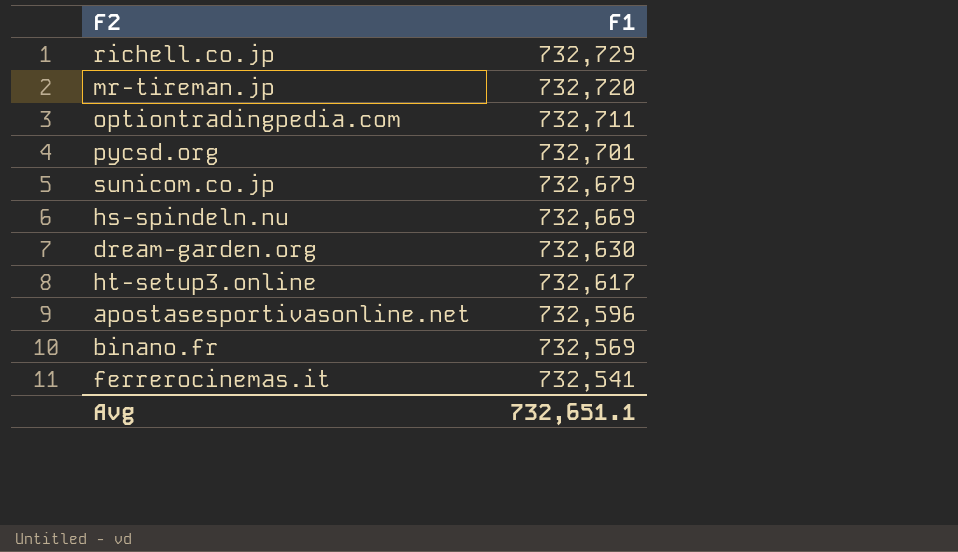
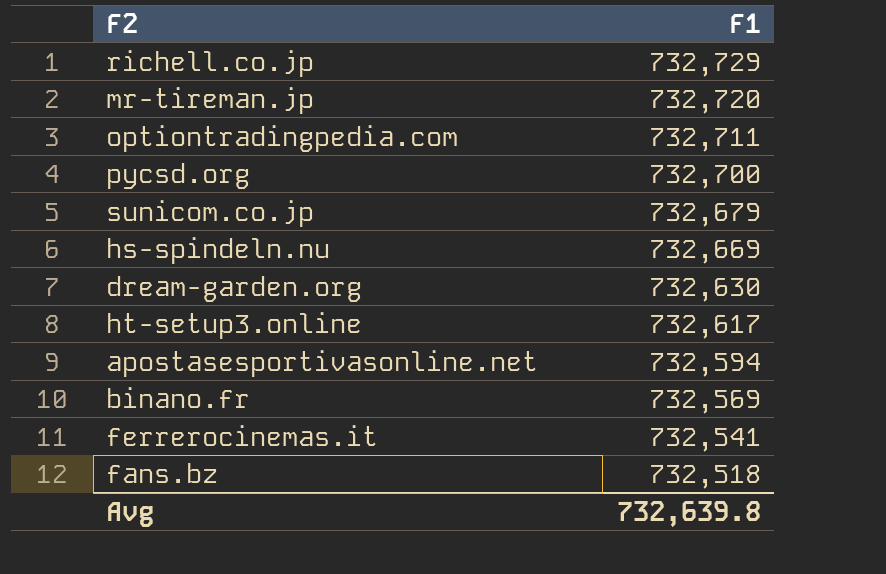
pycsd.org | F1: 732,701 -> 732,700
apostasesportivasonline.net | F1: 732,596 -> 732,594
row fans.bz: none -> 732,518
Avg | F1: 732,651.1 -> 732,639.8

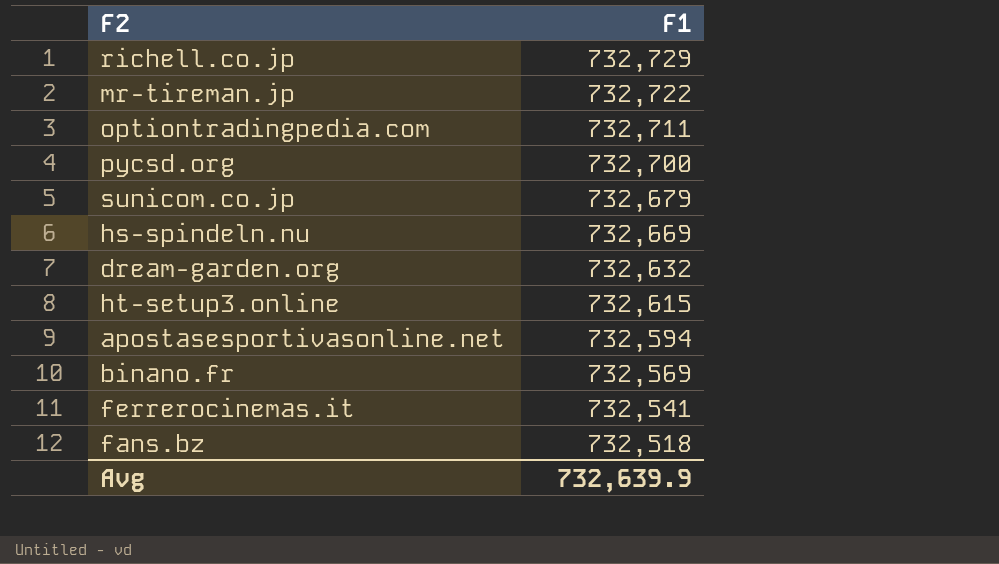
mr-tireman.jp | F1: 732,720 -> 732,722
dream-garden.org | F1: 732,630 -> 732,632
ht-setup3.online | F1: 732,617 -> 732,615
Avg | F1: 732,639.8 -> 732,639.9

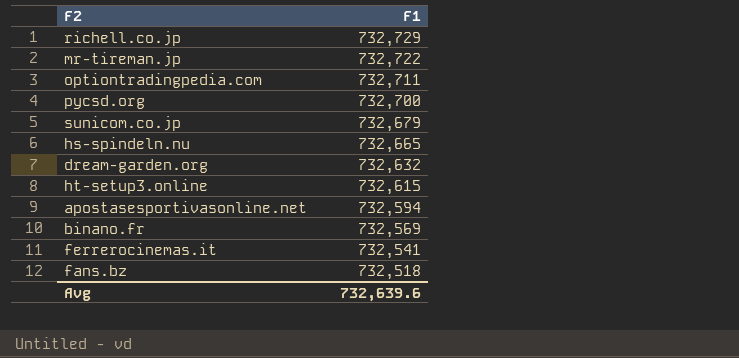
hs-spindeln.nu | F1: 732,669 -> 732,665
Avg | F1: 732,639.9 -> 732,639.6

